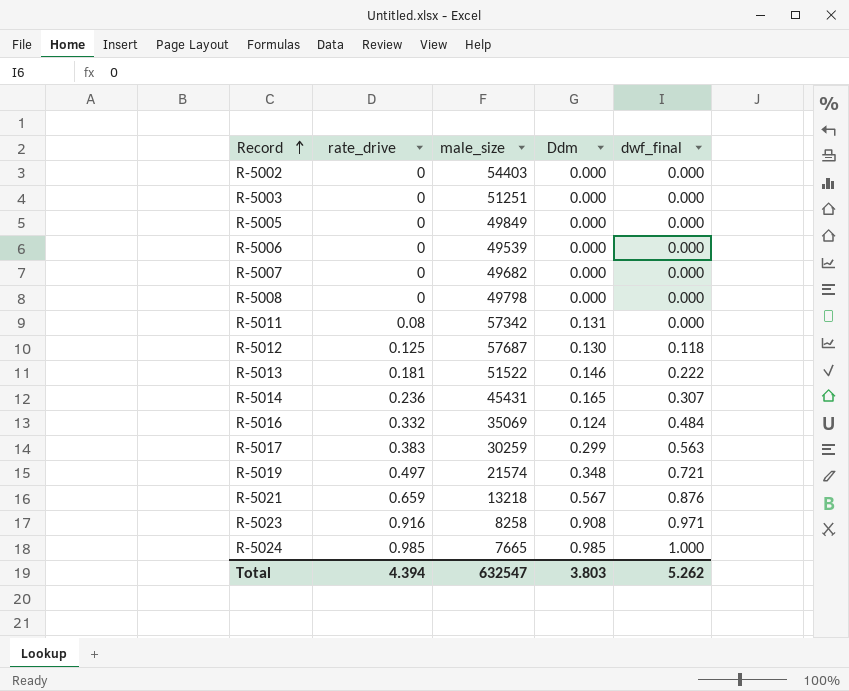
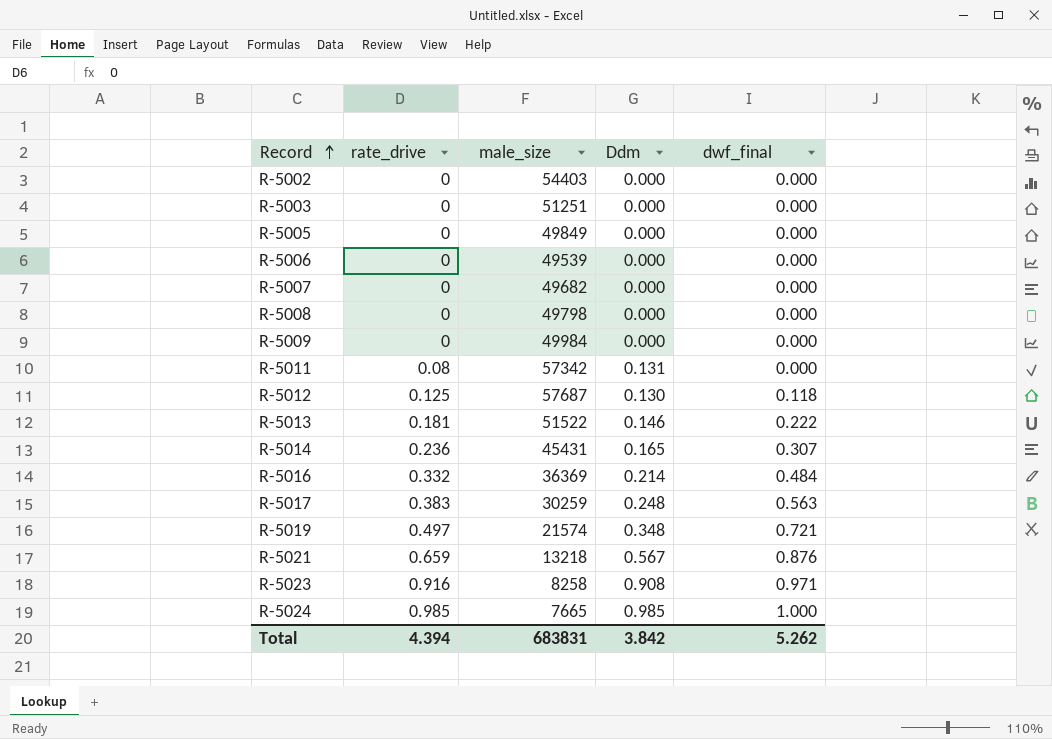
row R-5009: none -> 0 | 49984 | 0.000 | 0.000
R-5016 | male_size: 35069 -> 36369
R-5016 | Ddm: 0.124 -> 0.214
R-5017 | Ddm: 0.299 -> 0.248
Total | male_size: 632547 -> 683831
Total | Ddm: 3.803 -> 3.842

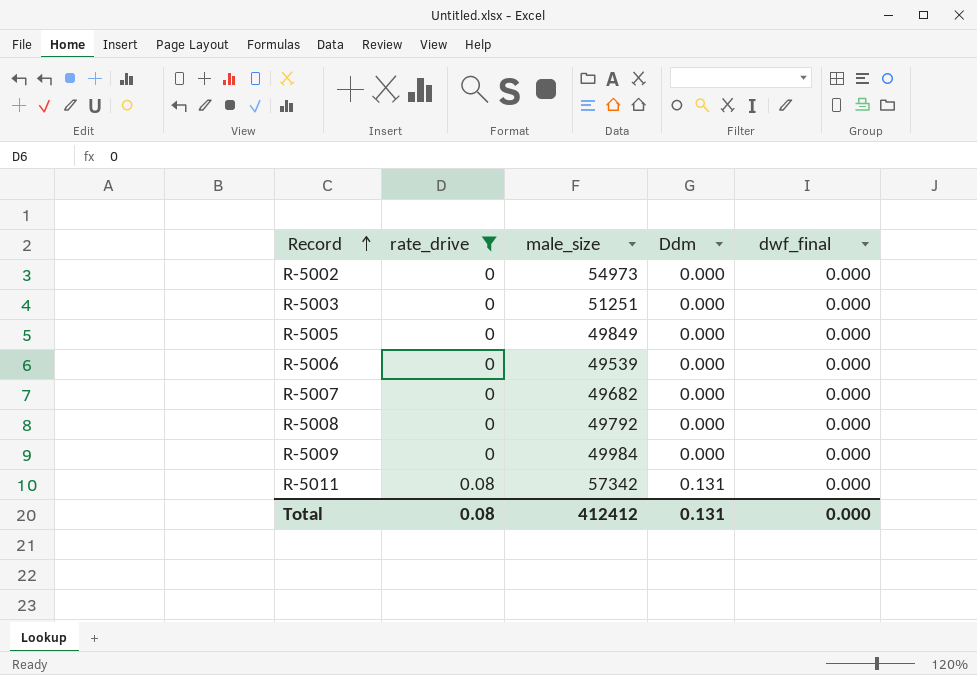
filter: none -> rate_drive <= 0.08
R-5002 | male_size: 54403 -> 54973
R-5008 | male_size: 49798 -> 49792
Total | rate_drive: 4.394 -> 0.08
Total | male_size: 683831 -> 412412
Total | Ddm: 3.842 -> 0.131
Total | dwf_final: 5.262 -> 0.000

